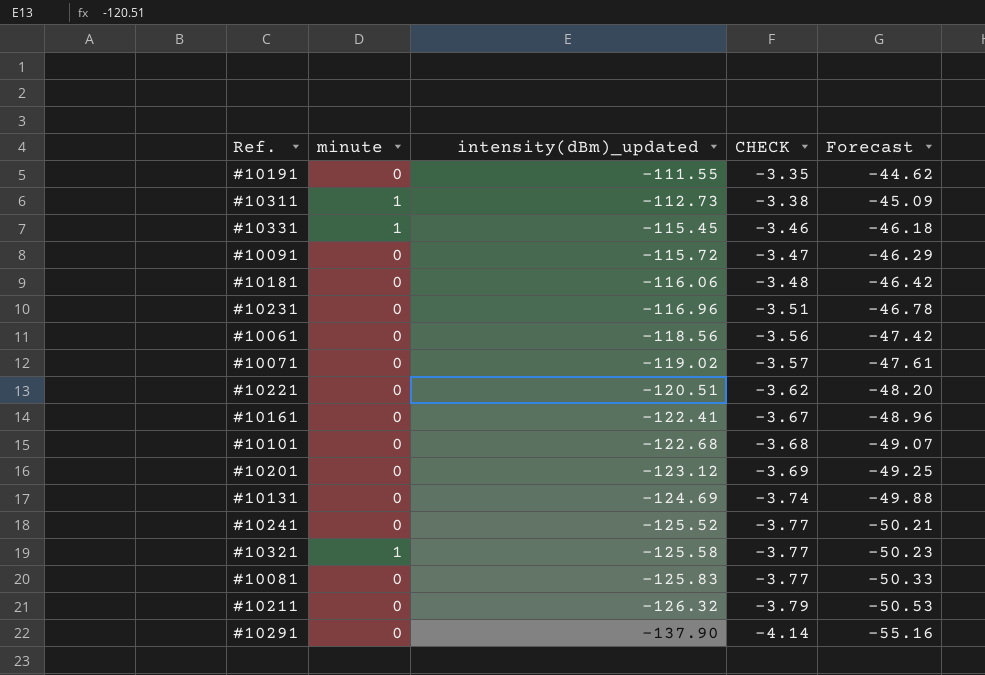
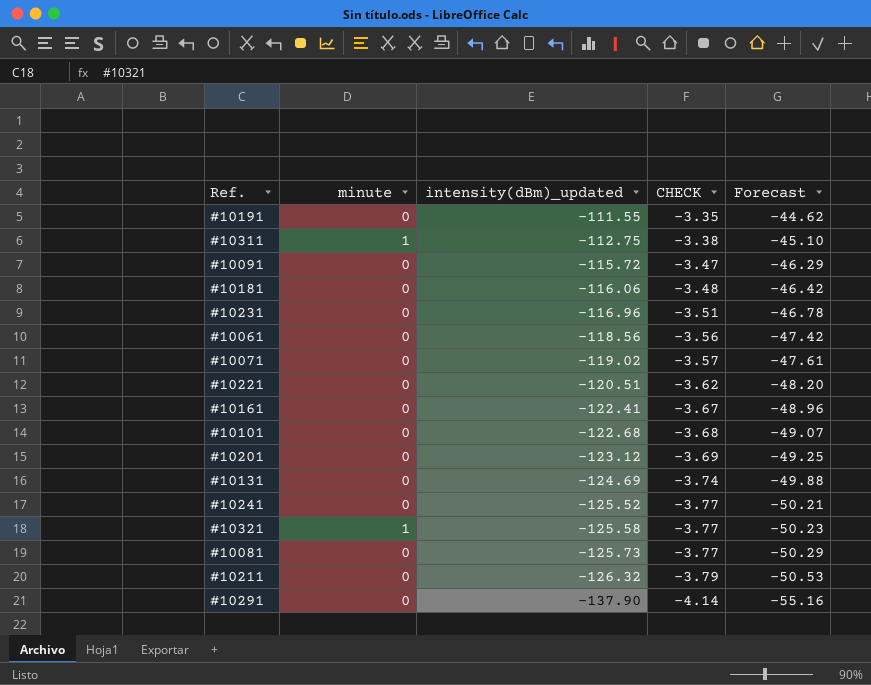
row #10331: 1 | -115.45 | -3.46 | -46.18 -> none
#10311 | intensity(dBm)_updated: -112.73 -> -112.75
#10311 | Forecast: -45.09 -> -45.10
#10081 | intensity(dBm)_updated: -125.83 -> -125.73
#10081 | Forecast: -50.33 -> -50.29

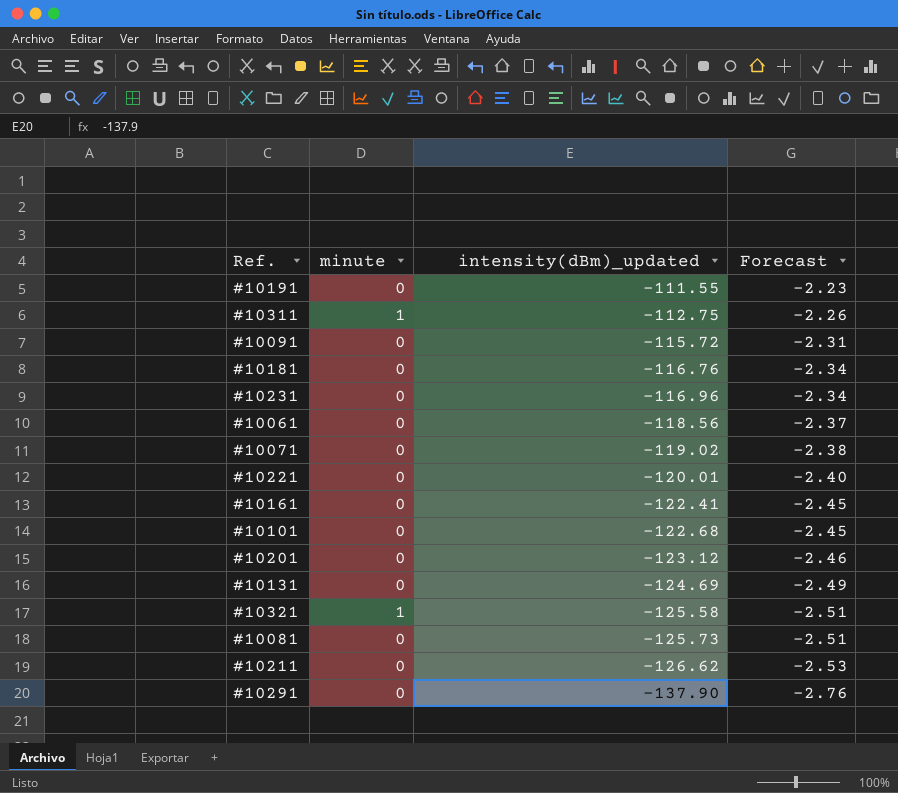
column CHECK | formula: [intensity(dBm)_updated] * 0.03 -> none
column Forecast | formula: [intensity(dBm)_updated] * 0.4 -> [intensity(dBm)_updated] * 0.02
row #10241: 0 | -125.52 | -3.77 | -50.21 -> none
#10181 | intensity(dBm)_updated: -116.06 -> -116.76
#10221 | intensity(dBm)_updated: -120.51 -> -120.01
#10211 | intensity(dBm)_updated: -126.32 -> -126.62

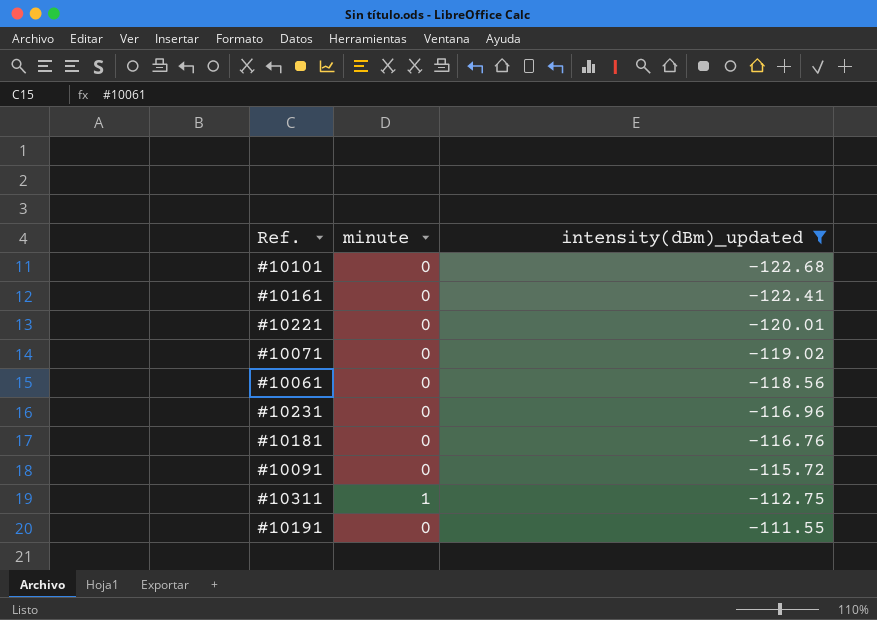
filter: none -> intensity(dBm)_updated >= -122.68
row order: intensity(dBm)_updated descending -> intensity(dBm)_updated ascending
column Forecast | formula: [intensity(dBm)_updated] * 0.02 -> none

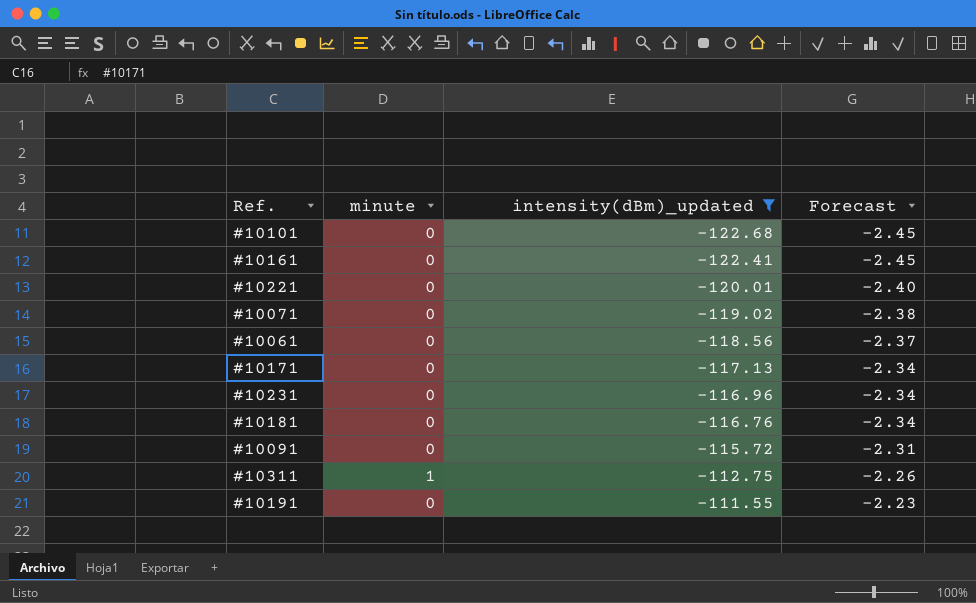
column Forecast | formula: none -> [intensity(dBm)_updated] * 0.02
row #10171: none -> 0 | -117.13 | -2.34

